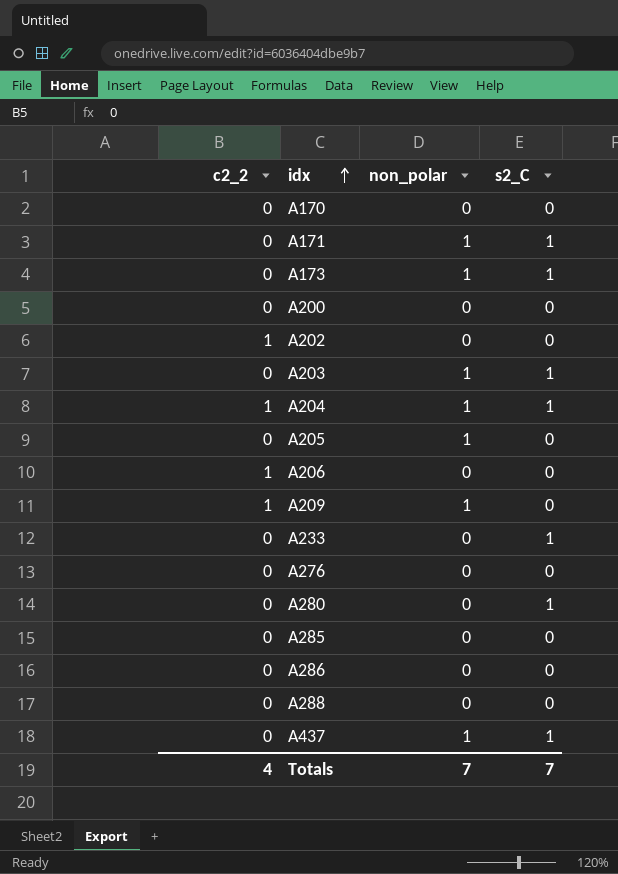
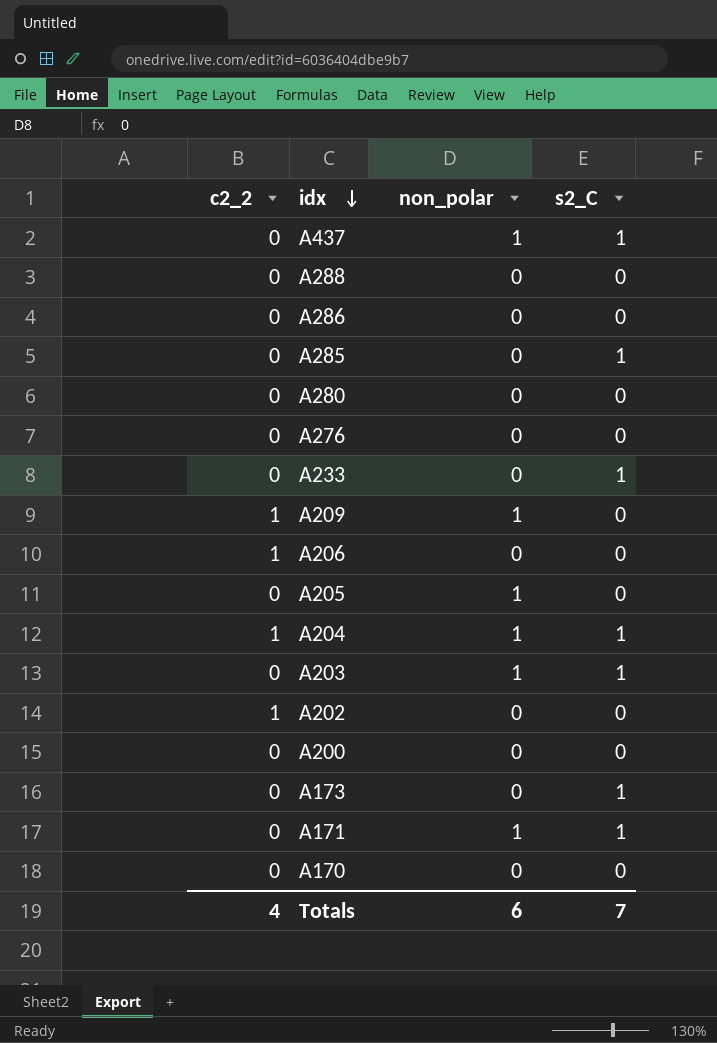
row order: idx ascending -> idx descending
A285 | s2_C: 0 -> 1
A280 | s2_C: 1 -> 0
A173 | non_polar: 1 -> 0
Totals | non_polar: 7 -> 6

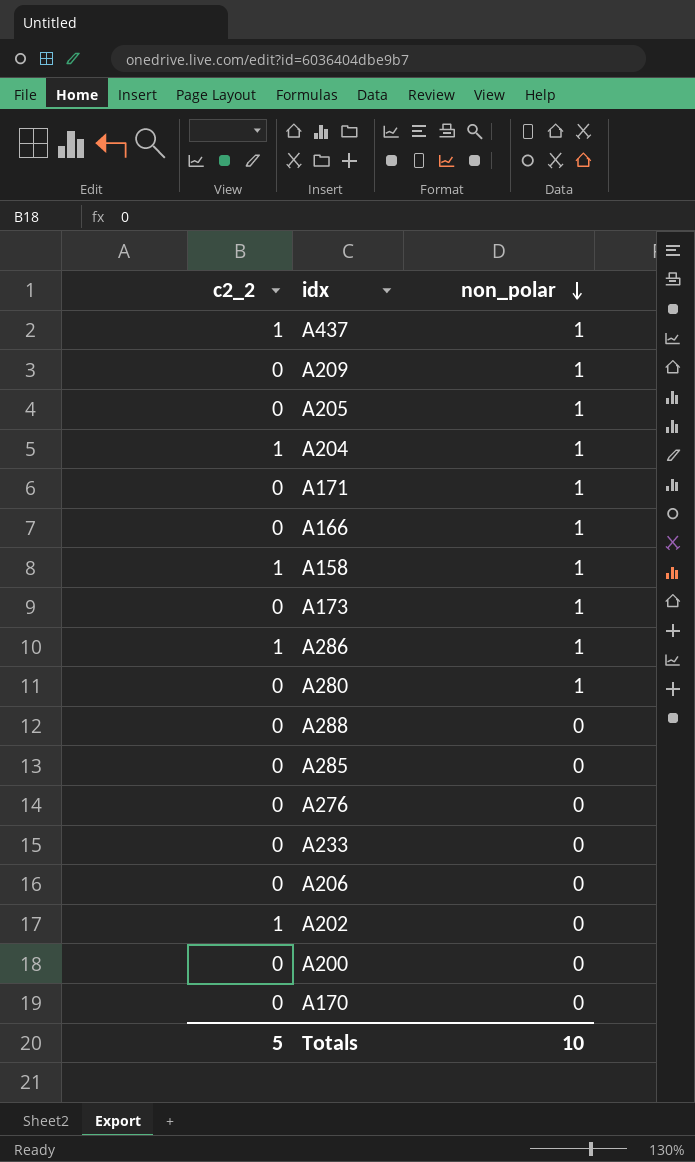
row order: idx descending -> non_polar descending
column s2_C | position: 4 -> none
row A203: 0 | 1 | 1 -> none
A437 | c2_2: 0 -> 1
A209 | c2_2: 1 -> 0
row A166: none -> 0 | 1
row A158: none -> 1 | 1
A173 | non_polar: 0 -> 1
A286 | c2_2: 0 -> 1
A286 | non_polar: 0 -> 1
A280 | non_polar: 0 -> 1
A206 | c2_2: 1 -> 0
Totals | c2_2: 4 -> 5
Totals | non_polar: 6 -> 10

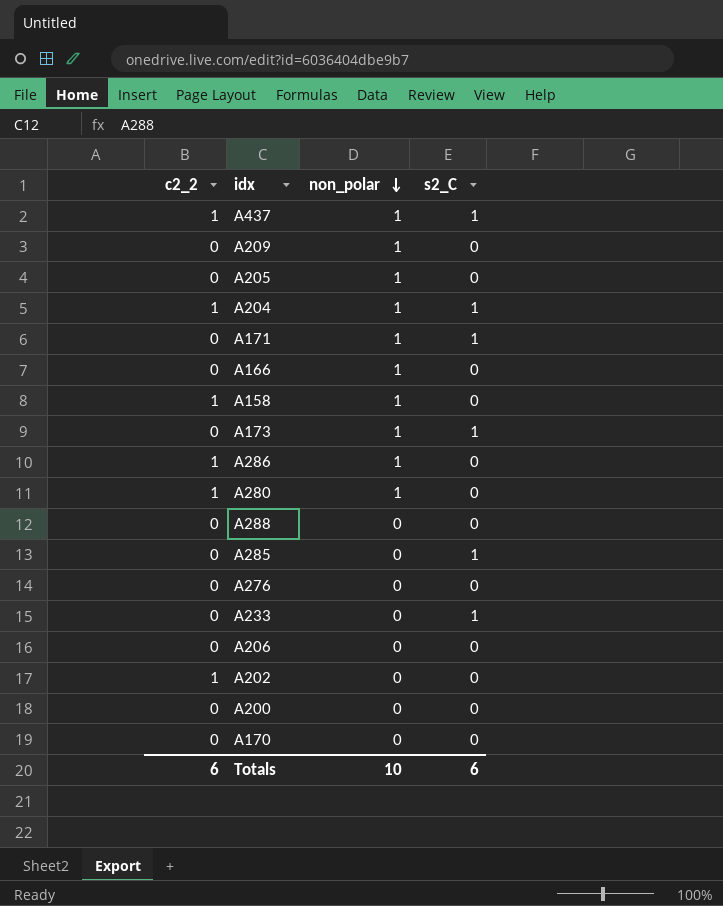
column s2_C | position: none -> 4
A280 | c2_2: 0 -> 1
Totals | c2_2: 5 -> 6

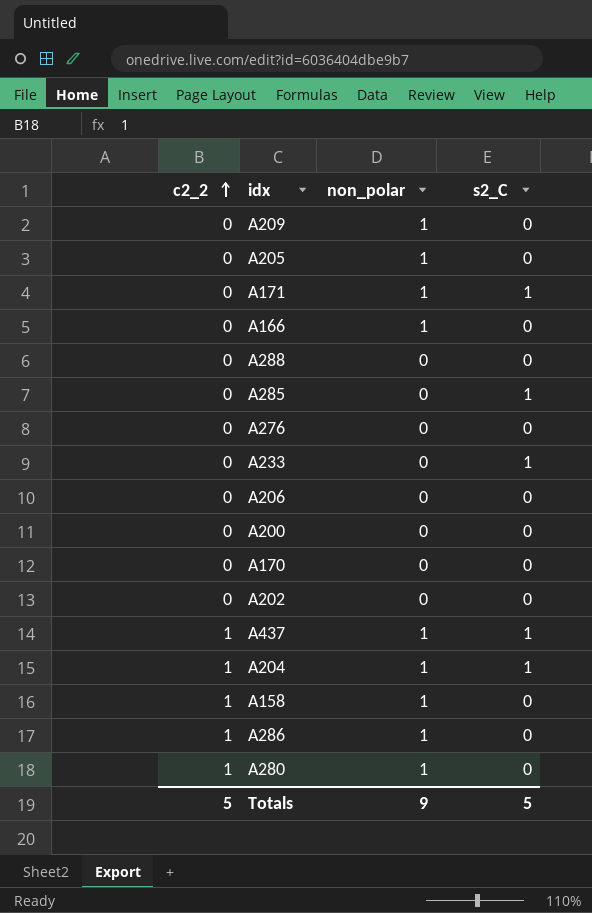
row order: non_polar descending -> c2_2 ascending
row A173: 0 | 1 | 1 -> none
A202 | c2_2: 1 -> 0
Totals | c2_2: 6 -> 5
Totals | non_polar: 10 -> 9
Totals | s2_C: 6 -> 5

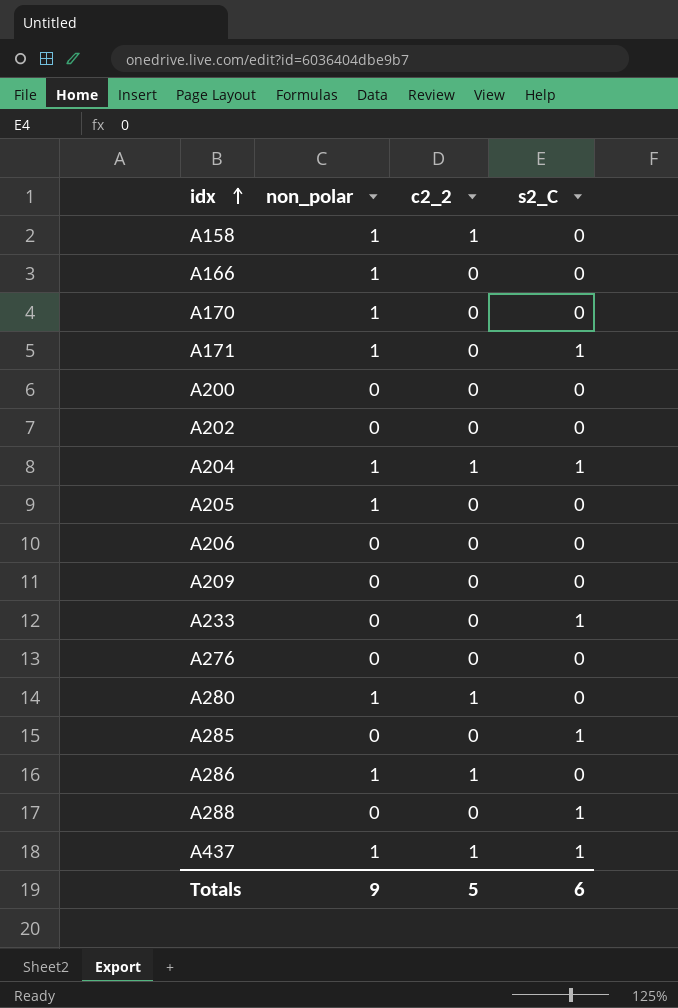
row order: c2_2 ascending -> idx ascending
column c2_2 | position: 1 -> 3
A170 | non_polar: 0 -> 1
A209 | non_polar: 1 -> 0
A288 | s2_C: 0 -> 1
Totals | s2_C: 5 -> 6

